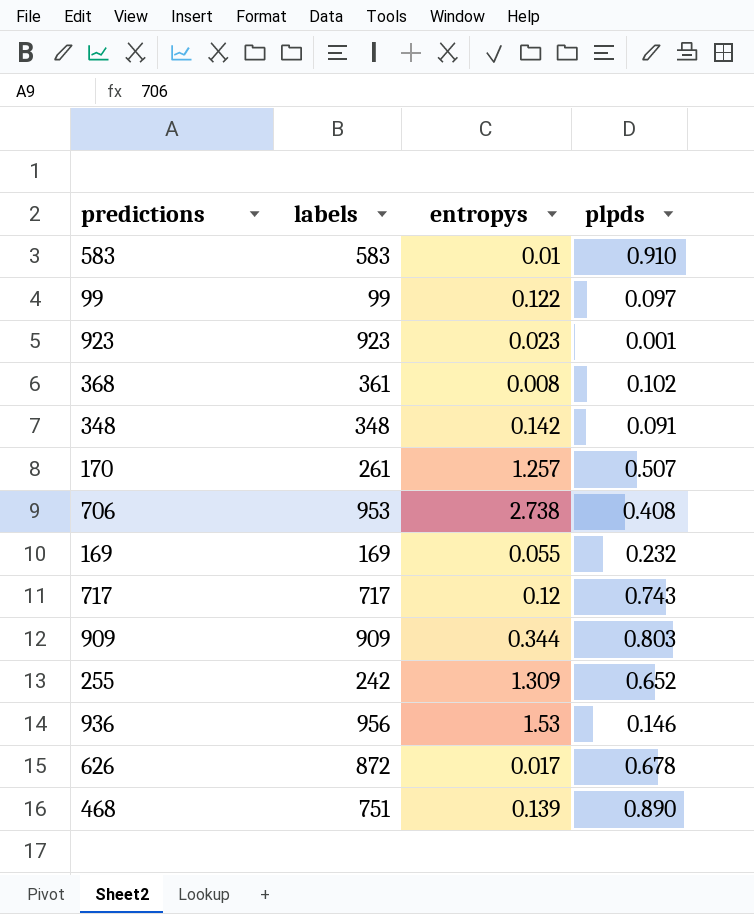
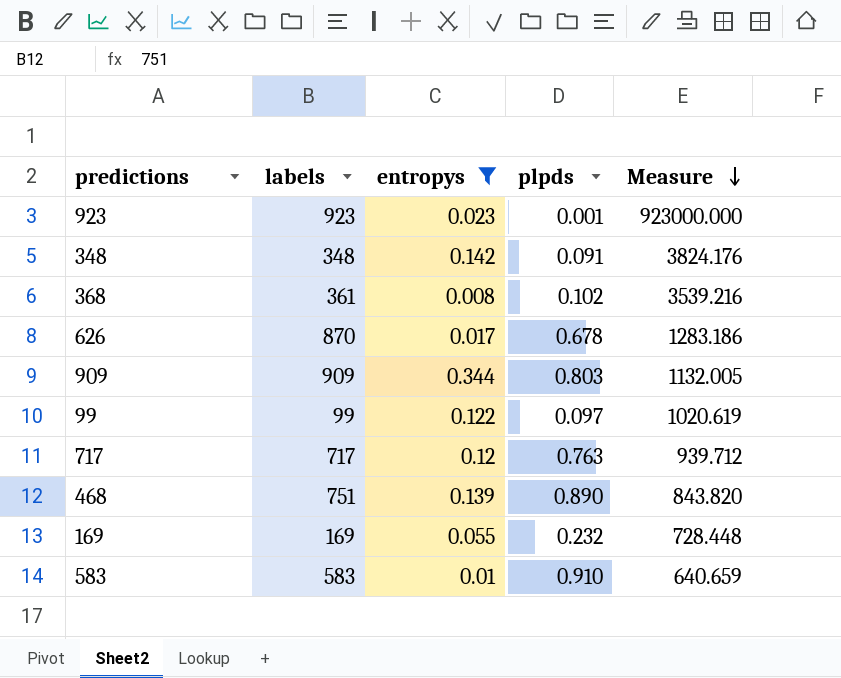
filter: none -> entropys <= 0.344
row order: none -> Measure descending
column Measure | formula: none -> [labels] / [plpds]
626 | labels: 872 -> 870
717 | plpds: 0.743 -> 0.763

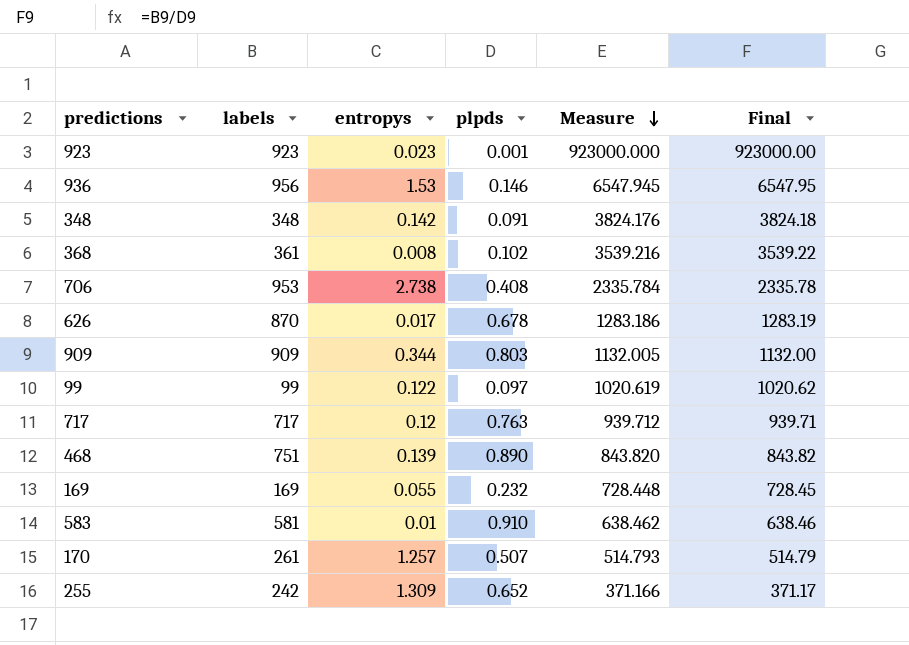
filter: entropys <= 0.344 -> none
column Final | formula: none -> [labels] / [plpds]
583 | labels: 583 -> 581
583 | Measure: 640.659 -> 638.462

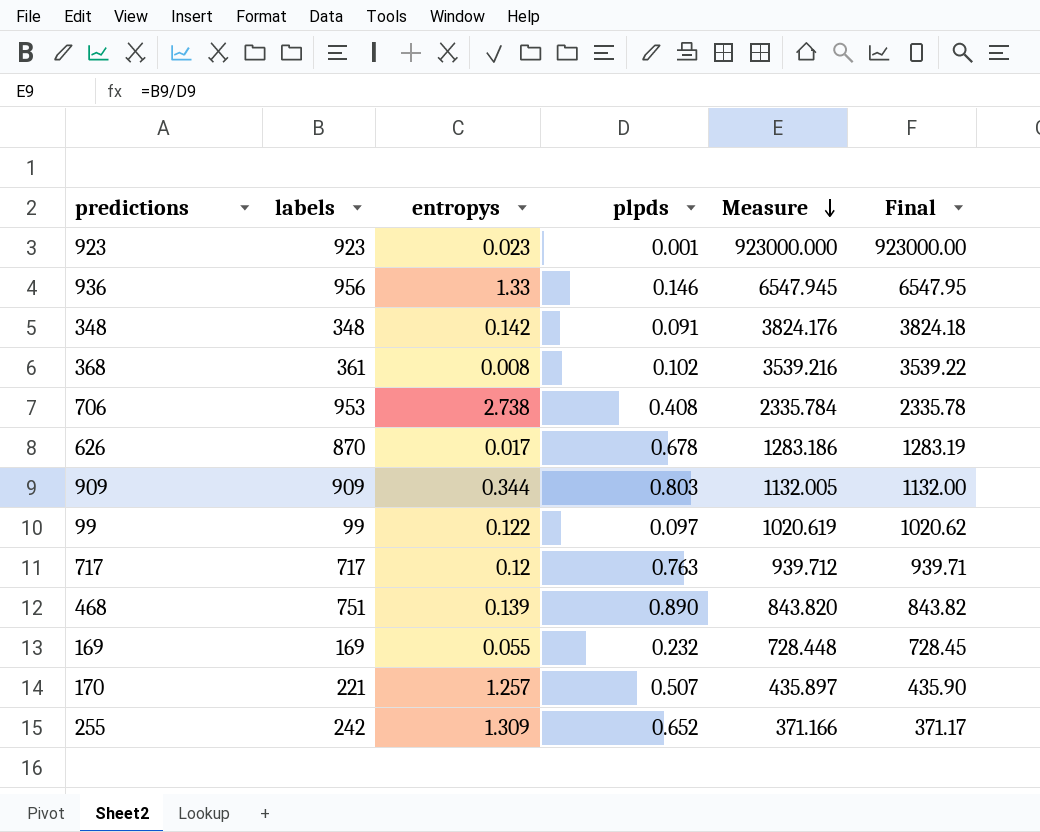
row 583: 581 | 0.01 | 0.910 | 638.462 | 638.46 -> none
936 | entropys: 1.53 -> 1.33
170 | labels: 261 -> 221
170 | Measure: 514.793 -> 435.897
170 | Final: 514.79 -> 435.90

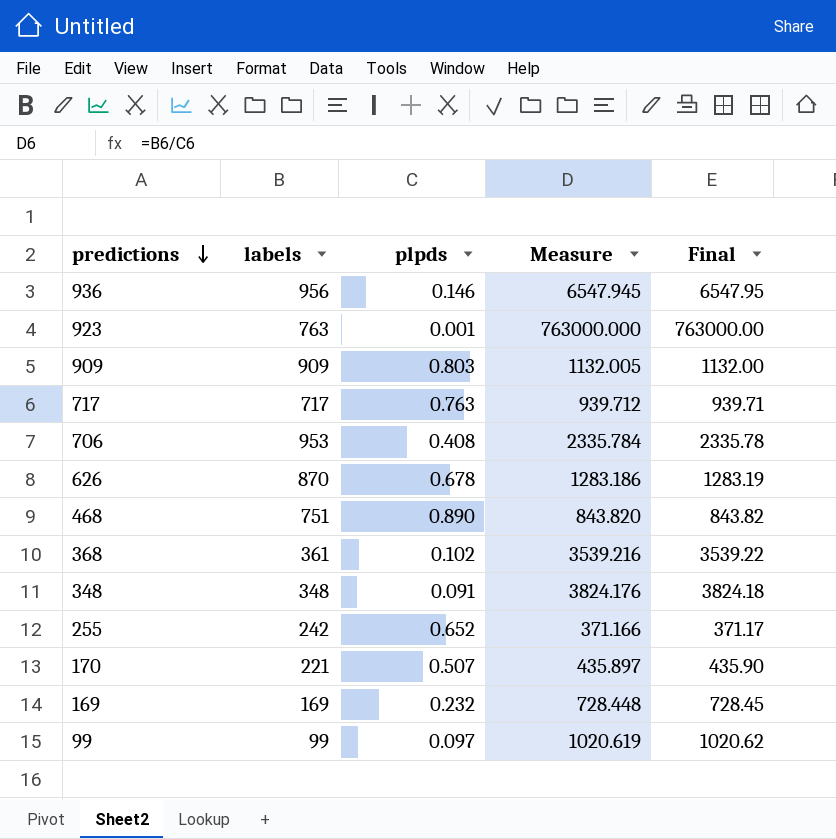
row order: Measure descending -> predictions descending
column entropys | position: 3 -> none
923 | labels: 923 -> 763
923 | Measure: 923000.000 -> 763000.000
923 | Final: 923000.00 -> 763000.00

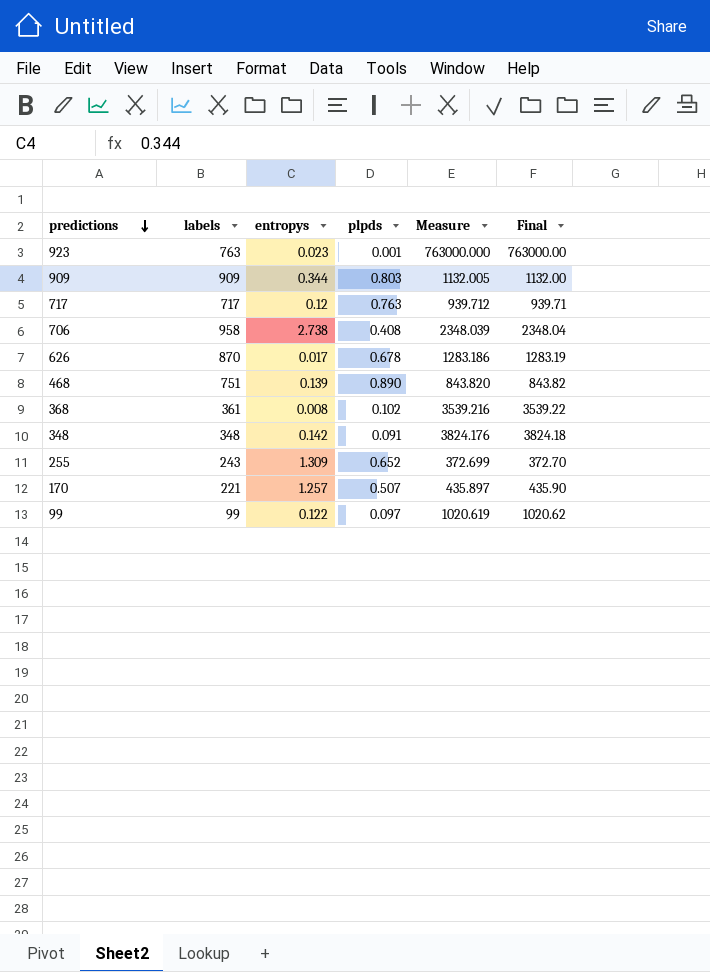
column entropys | position: none -> 3
row 936: 956 | 0.146 | 6547.945 | 6547.95 -> none
row 169: 169 | 0.232 | 728.448 | 728.45 -> none
706 | labels: 953 -> 958
706 | Measure: 2335.784 -> 2348.039
706 | Final: 2335.78 -> 2348.04
255 | labels: 242 -> 243
255 | Measure: 371.166 -> 372.699
255 | Final: 371.17 -> 372.70

